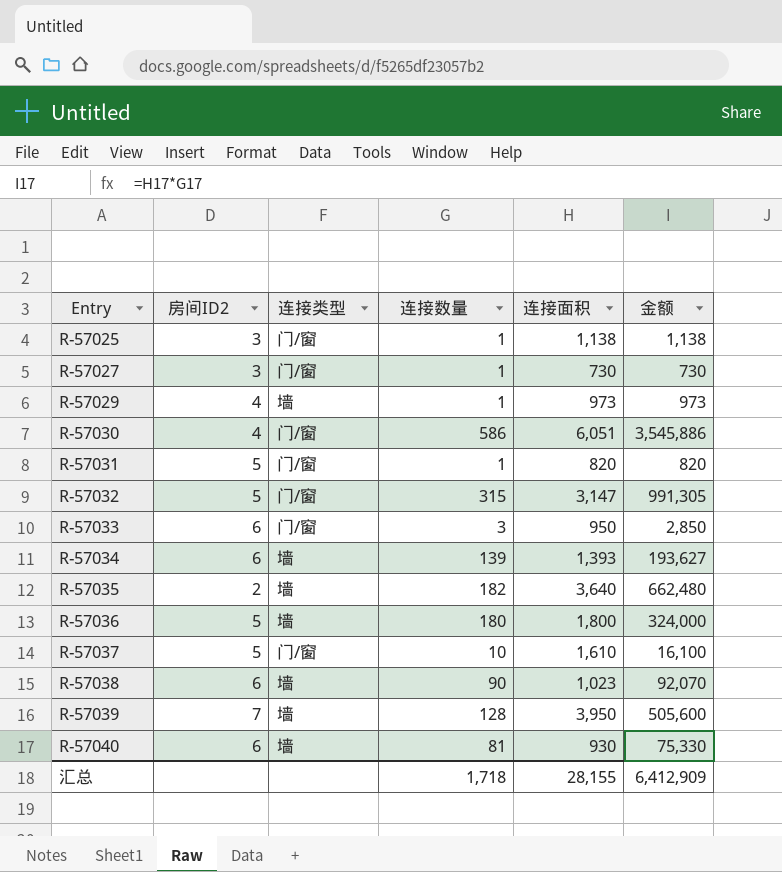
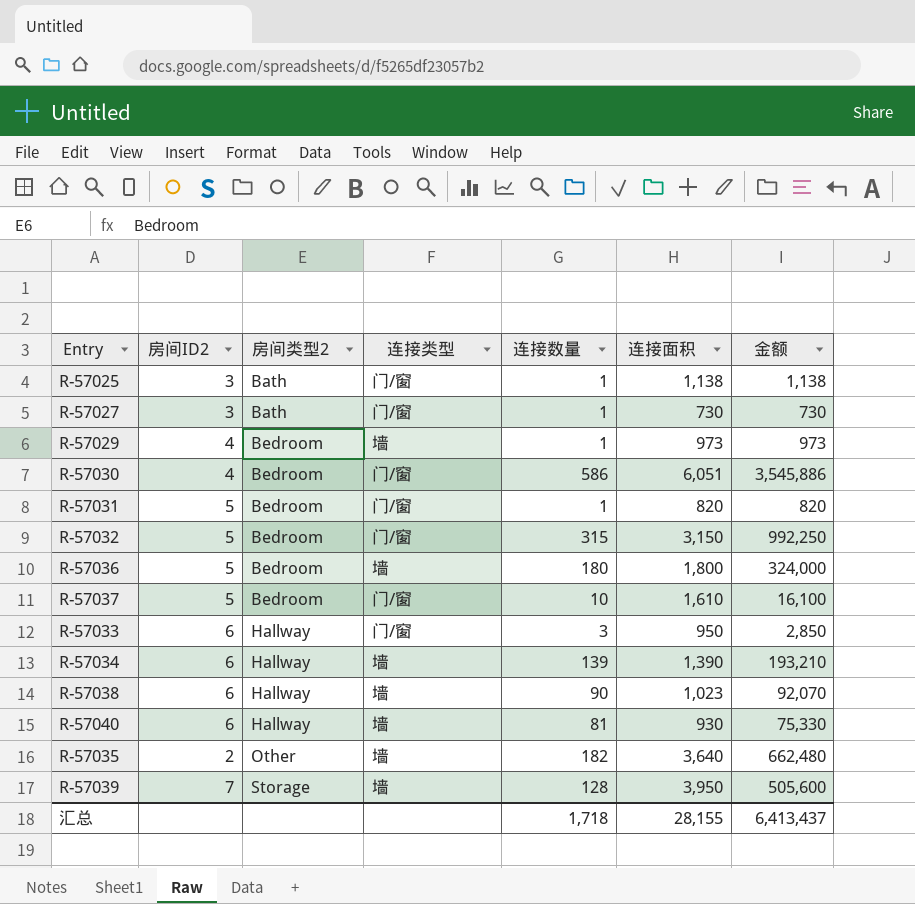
row order: Entry ascending -> 房间类型2 ascending
column 房间类型2 | position: none -> 3
R-57032 | 连接面积: 3,147 -> 3,150
R-57032 | 金额: 991,305 -> 992,250
R-57034 | 连接面积: 1,393 -> 1,390
R-57034 | 金额: 193,627 -> 193,210
汇总 | 金额: 6,412,909 -> 6,413,437

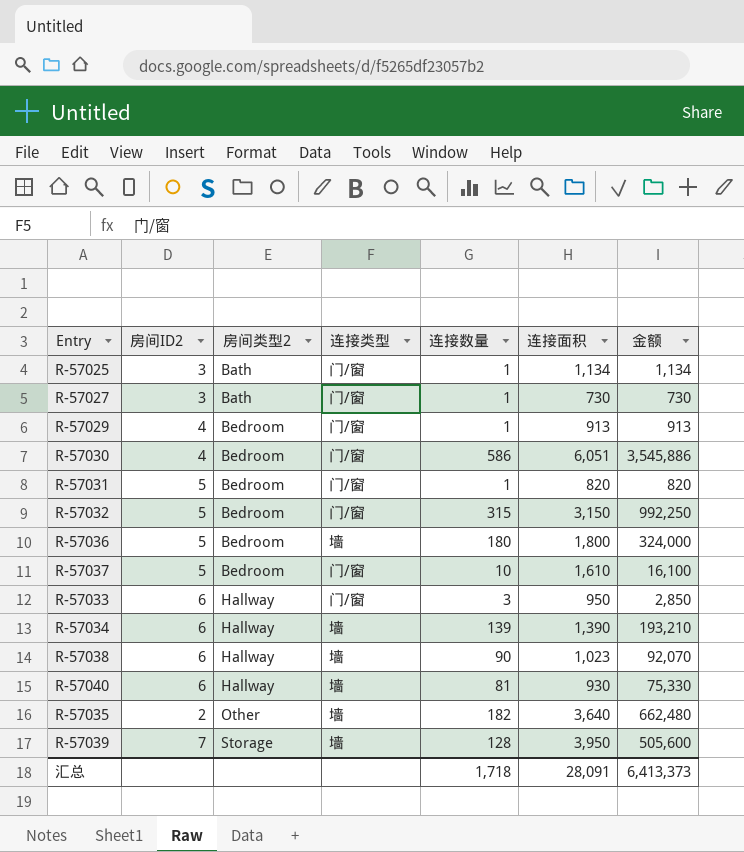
R-57025 | 连接面积: 1,138 -> 1,134
R-57025 | 金额: 1,138 -> 1,134
R-57029 | 连接类型: 墙 -> 门/窗
R-57029 | 连接面积: 973 -> 913
R-57029 | 金额: 973 -> 913
汇总 | 连接面积: 28,155 -> 28,091
汇总 | 金额: 6,413,437 -> 6,413,373

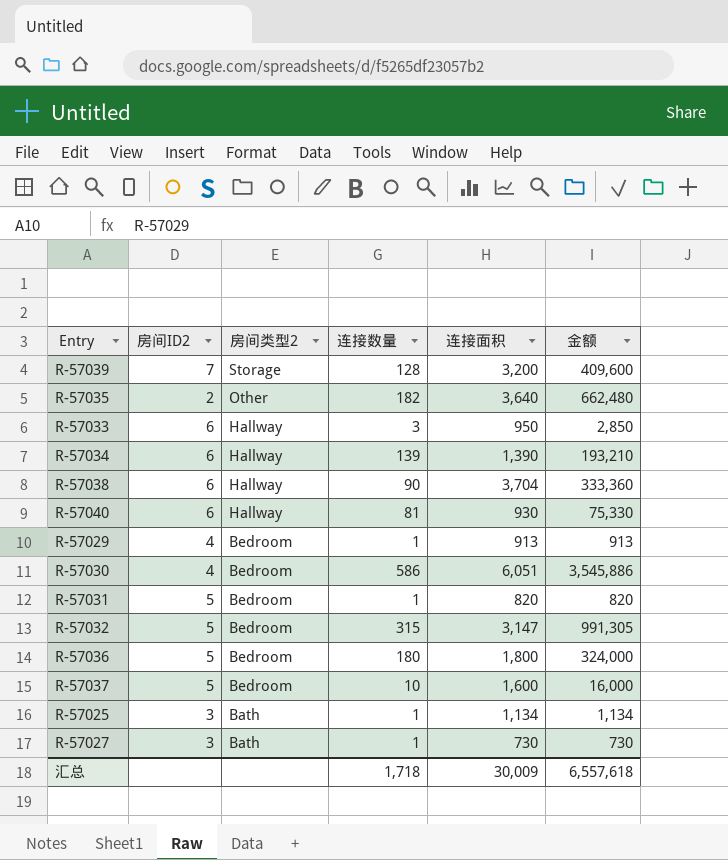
row order: 房间类型2 ascending -> 房间类型2 descending
column 连接类型 | position: 4 -> none
R-57039 | 连接面积: 3,950 -> 3,200
R-57039 | 金额: 505,600 -> 409,600
R-57038 | 连接面积: 1,023 -> 3,704
R-57038 | 金额: 92,070 -> 333,360
R-57032 | 连接面积: 3,150 -> 3,147
R-57032 | 金额: 992,250 -> 991,305
R-57037 | 连接面积: 1,610 -> 1,600
R-57037 | 金额: 16,100 -> 16,000
汇总 | 连接面积: 28,091 -> 30,009
汇总 | 金额: 6,413,373 -> 6,557,618

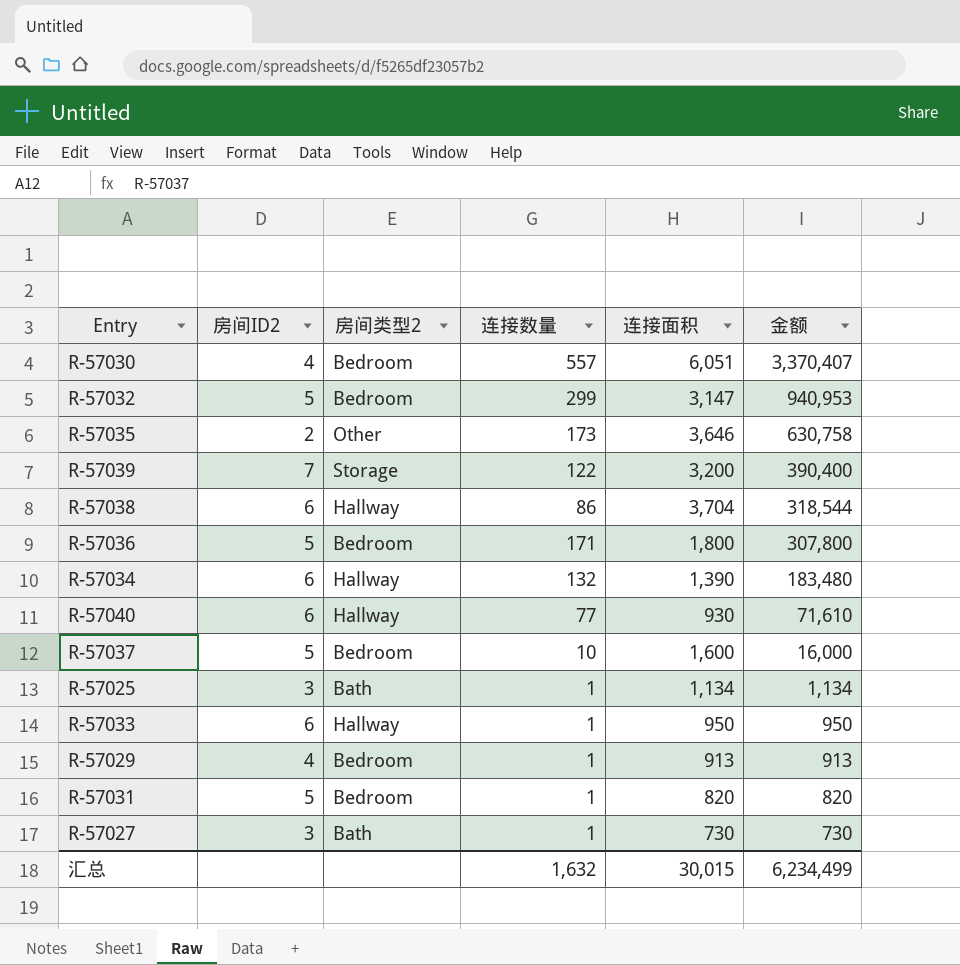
row order: 房间类型2 descending -> 金额 descending
R-57030 | 连接数量: 586 -> 557
R-57030 | 金额: 3,545,886 -> 3,370,407
R-57032 | 连接数量: 315 -> 299
R-57032 | 金额: 991,305 -> 940,953
R-57035 | 连接数量: 182 -> 173
R-57035 | 连接面积: 3,640 -> 3,646
R-57035 | 金额: 662,480 -> 630,758
R-57039 | 连接数量: 128 -> 122
R-57039 | 金额: 409,600 -> 390,400
R-57038 | 连接数量: 90 -> 86
R-57038 | 金额: 333,360 -> 318,544
R-57036 | 连接数量: 180 -> 171
R-57036 | 金额: 324,000 -> 307,800
R-57034 | 连接数量: 139 -> 132
R-57034 | 金额: 193,210 -> 183,480
R-57040 | 连接数量: 81 -> 77
R-57040 | 金额: 75,330 -> 71,610
R-57033 | 连接数量: 3 -> 1
R-57033 | 金额: 2,850 -> 950
汇总 | 连接数量: 1,718 -> 1,632
汇总 | 连接面积: 30,009 -> 30,015
汇总 | 金额: 6,557,618 -> 6,234,499

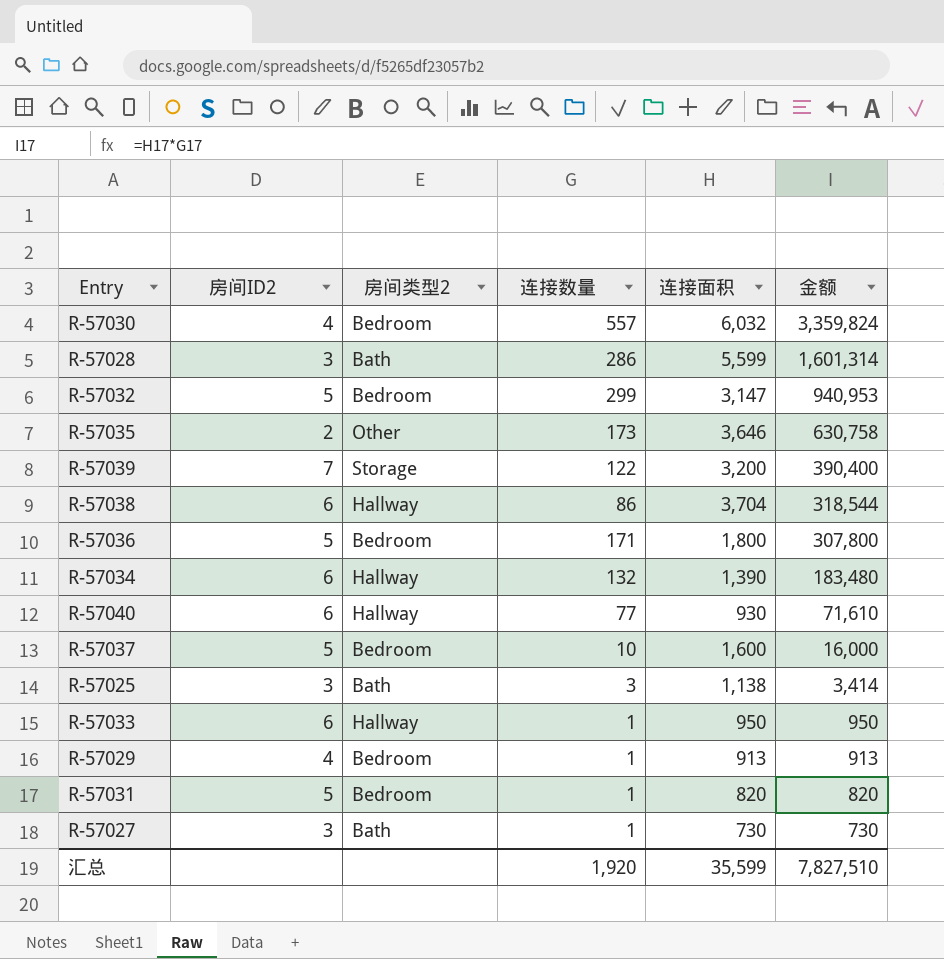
R-57030 | 连接面积: 6,051 -> 6,032
R-57030 | 金额: 3,370,407 -> 3,359,824
row R-57028: none -> 3 | Bath | 286 | 5,599 | 1,601,314
R-57025 | 连接数量: 1 -> 3
R-57025 | 连接面积: 1,134 -> 1,138
R-57025 | 金额: 1,134 -> 3,414
汇总 | 连接数量: 1,632 -> 1,920
汇总 | 连接面积: 30,015 -> 35,599
汇总 | 金额: 6,234,499 -> 7,827,510

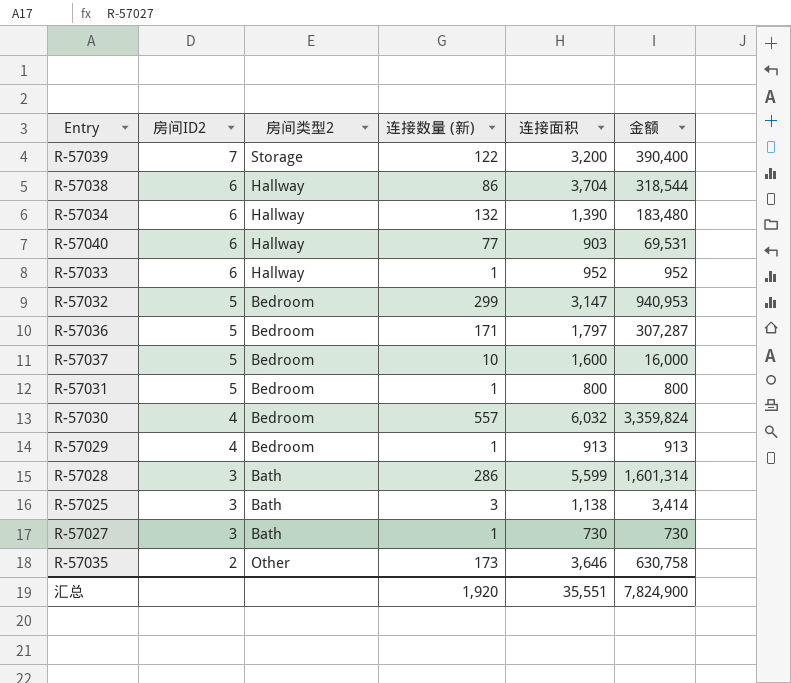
row order: 金额 descending -> 房间ID2 descending
column name: 连接数量 -> 连接数量 (新)
R-57040 | 连接面积: 930 -> 903
R-57040 | 金额: 71,610 -> 69,531
R-57033 | 连接面积: 950 -> 952
R-57033 | 金额: 950 -> 952
R-57036 | 连接面积: 1,800 -> 1,797
R-57036 | 金额: 307,800 -> 307,287
R-57031 | 连接面积: 820 -> 800
R-57031 | 金额: 820 -> 800
汇总 | 连接面积: 35,599 -> 35,551
汇总 | 金额: 7,827,510 -> 7,824,900

